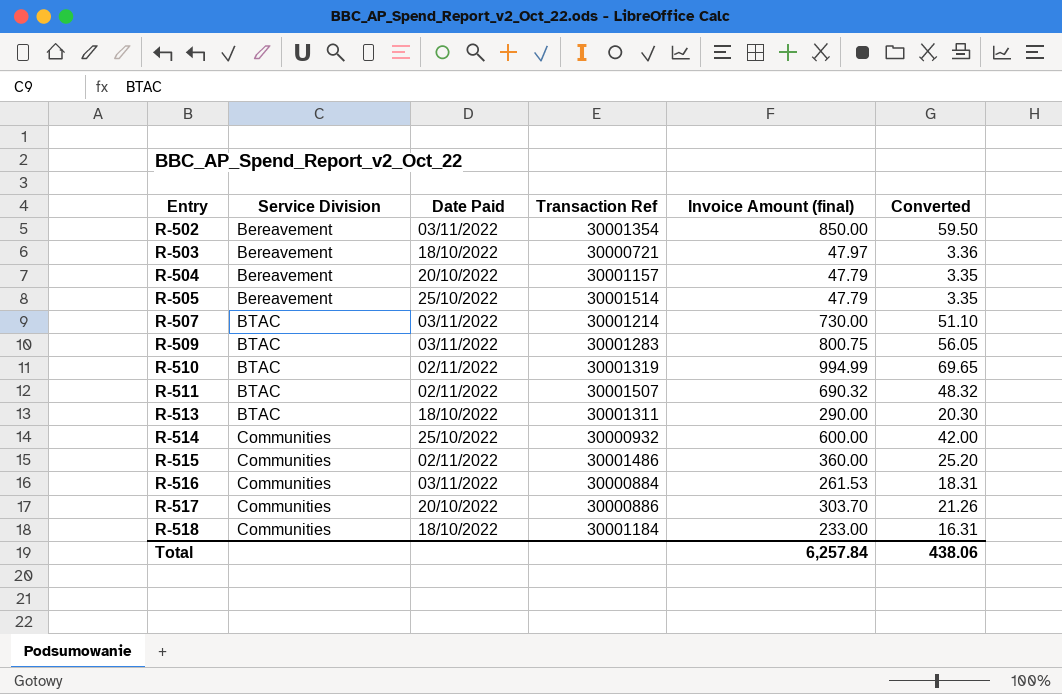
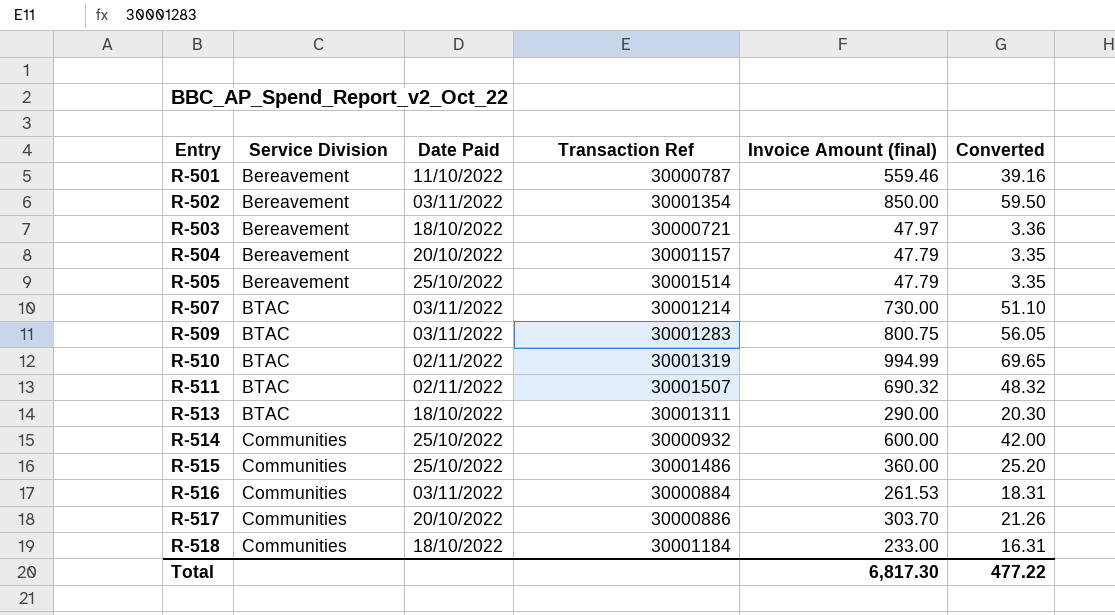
row R-501: none -> Bereavement | 11/10/2022 | 30000787 | 559.46 | 39.16
R-515 | Date Paid: 02/11/2022 -> 25/10/2022
Total | Invoice Amount (final): 6,257.84 -> 6,817.30
Total | Converted: 438.06 -> 477.22

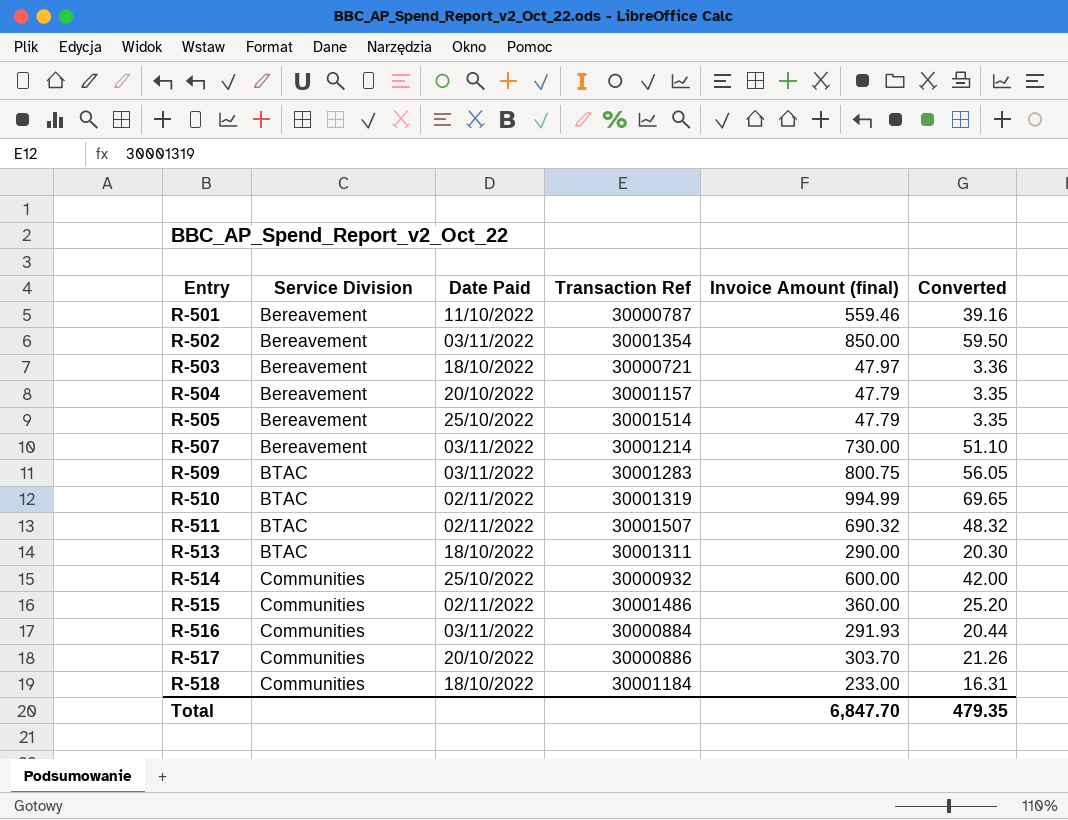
R-507 | Service Division: BTAC -> Bereavement
R-515 | Date Paid: 25/10/2022 -> 02/11/2022
R-516 | Invoice Amount (final): 261.53 -> 291.93
R-516 | Converted: 18.31 -> 20.44
Total | Invoice Amount (final): 6,817.30 -> 6,847.70
Total | Converted: 477.22 -> 479.35

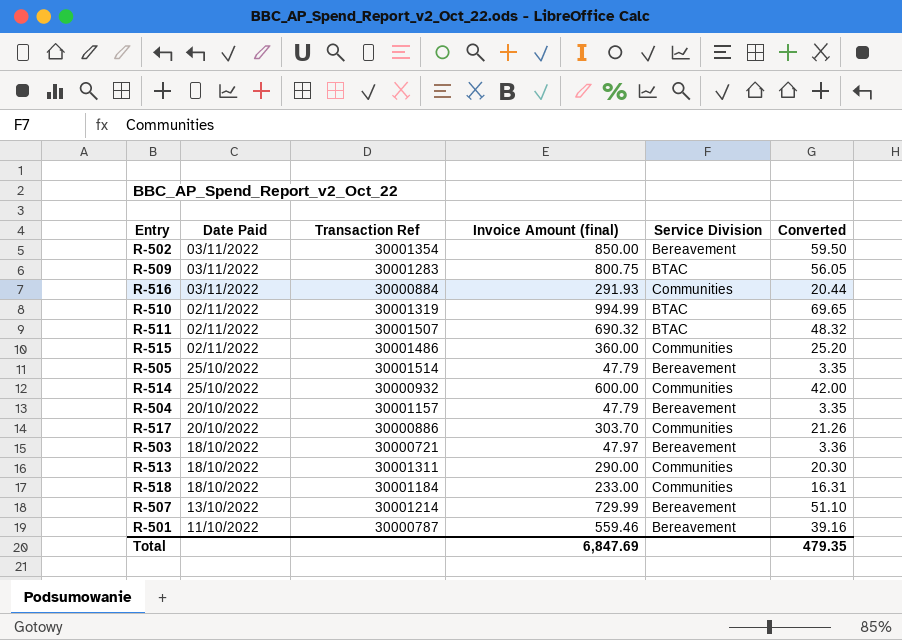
row order: Entry ascending -> Date Paid descending
column Service Division | position: 2 -> 5
R-513 | Service Division: BTAC -> Communities
R-507 | Date Paid: 03/11/2022 -> 13/10/2022
R-507 | Invoice Amount (final): 730.00 -> 729.99
Total | Invoice Amount (final): 6,847.70 -> 6,847.69

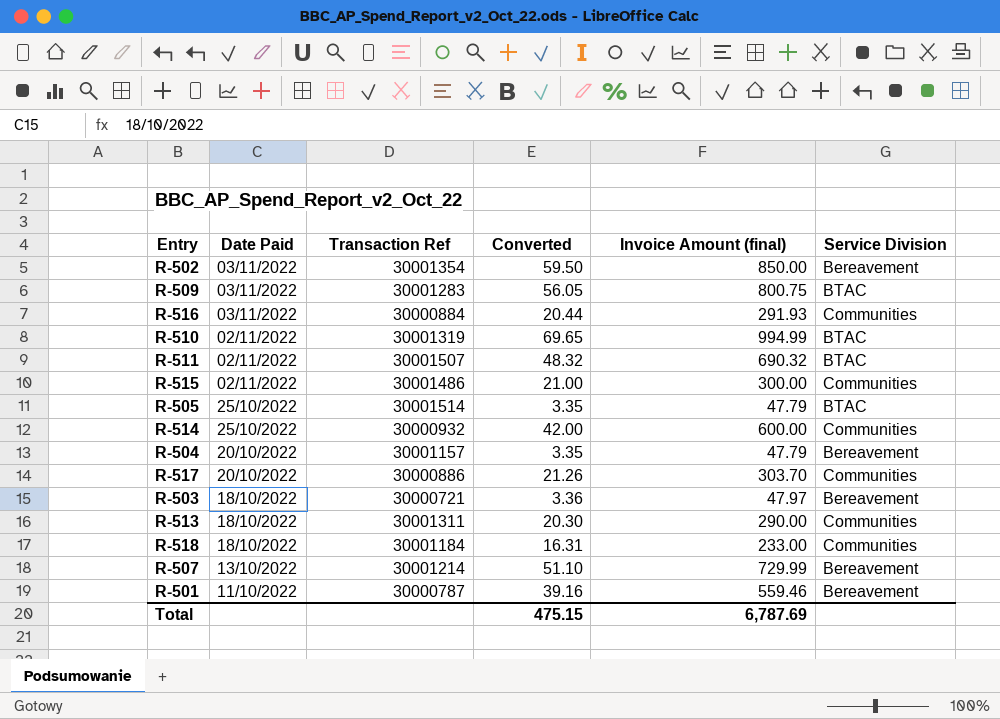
column Converted | position: 6 -> 4
R-515 | Converted: 25.20 -> 21.00
R-515 | Invoice Amount (final): 360.00 -> 300.00
R-505 | Service Division: Bereavement -> BTAC
Total | Converted: 479.35 -> 475.15
Total | Invoice Amount (final): 6,847.69 -> 6,787.69

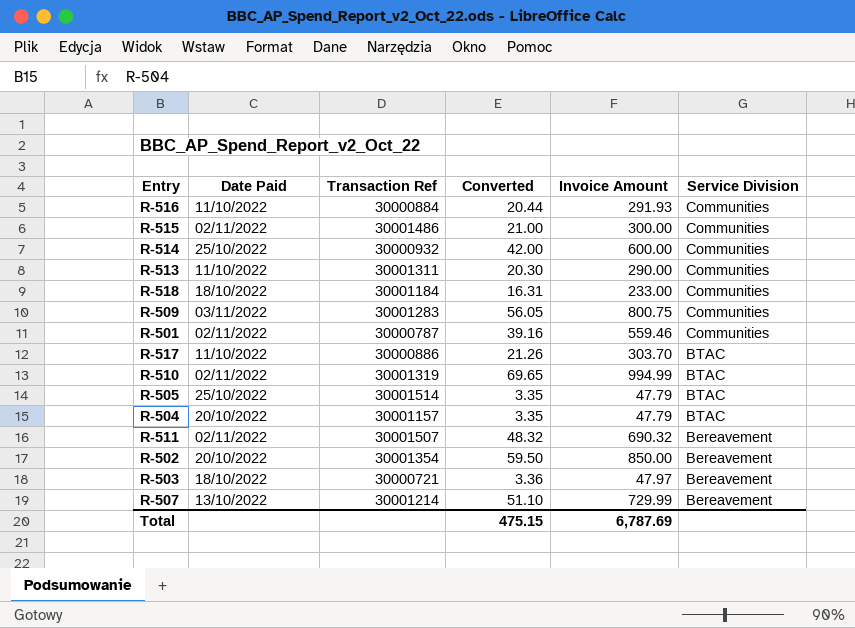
row order: Date Paid descending -> Service Division descending
column name: Invoice Amount (final) -> Invoice Amount
R-516 | Date Paid: 03/11/2022 -> 11/10/2022
R-513 | Date Paid: 18/10/2022 -> 11/10/2022
R-509 | Service Division: BTAC -> Communities
R-501 | Date Paid: 11/10/2022 -> 02/11/2022
R-501 | Service Division: Bereavement -> Communities
R-517 | Date Paid: 20/10/2022 -> 11/10/2022
R-517 | Service Division: Communities -> BTAC
R-504 | Service Division: Bereavement -> BTAC
R-511 | Service Division: BTAC -> Bereavement
R-502 | Date Paid: 03/11/2022 -> 20/10/2022

